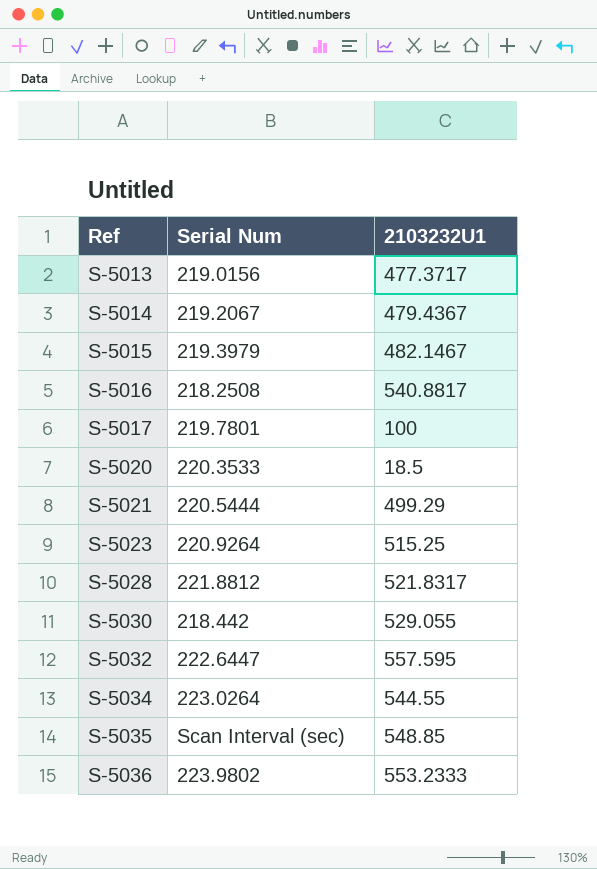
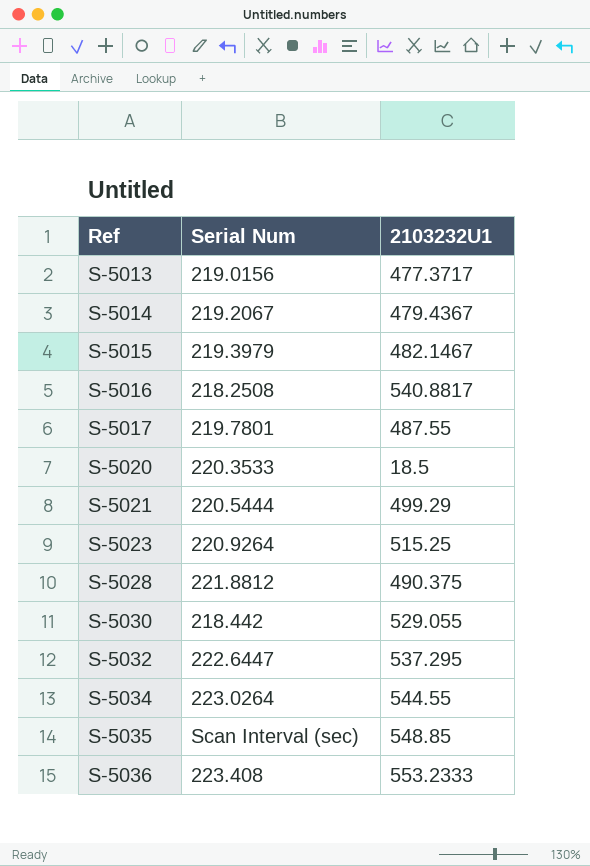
S-5017 | 2103232U1: 100 -> 487.55
S-5028 | 2103232U1: 521.8317 -> 490.375
S-5032 | 2103232U1: 557.595 -> 537.295
S-5036 | Serial Num: 223.9802 -> 223.408

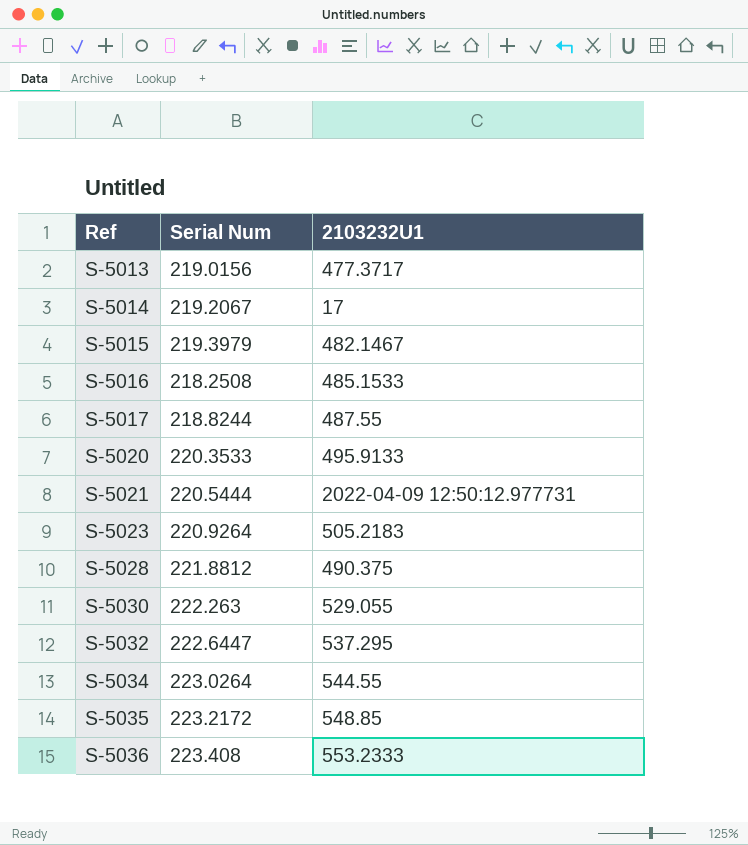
S-5014 | 2103232U1: 479.4367 -> 17
S-5016 | 2103232U1: 540.8817 -> 485.1533
S-5017 | Serial Num: 219.7801 -> 218.8244
S-5020 | 2103232U1: 18.5 -> 495.9133
S-5021 | 2103232U1: 499.29 -> 2022-04-09 12:50:12.977731
S-5023 | 2103232U1: 515.25 -> 505.2183
S-5030 | Serial Num: 218.442 -> 222.263
S-5035 | Serial Num: Scan Interval (sec) -> 223.2172

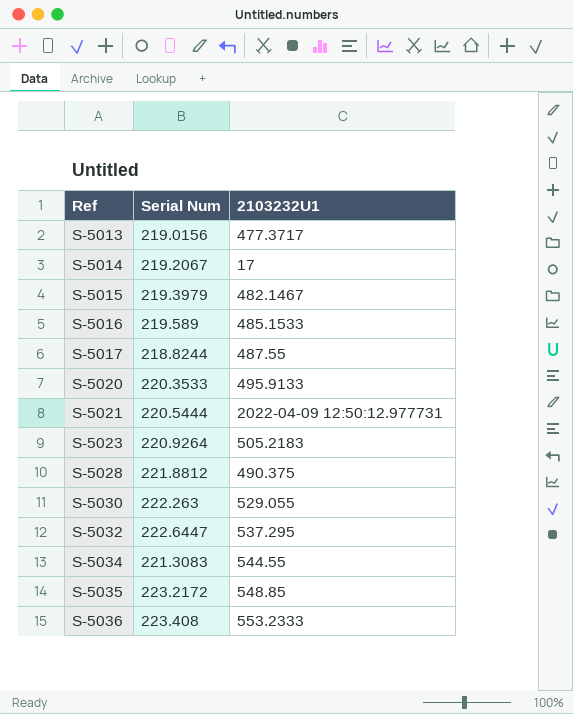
S-5016 | Serial Num: 218.2508 -> 219.589
S-5034 | Serial Num: 223.0264 -> 221.3083

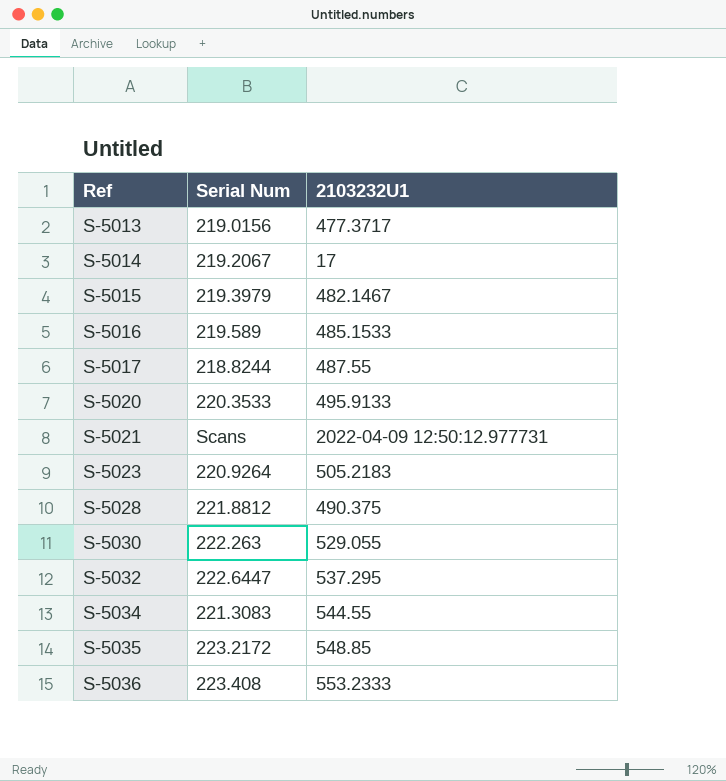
S-5021 | Serial Num: 220.5444 -> Scans

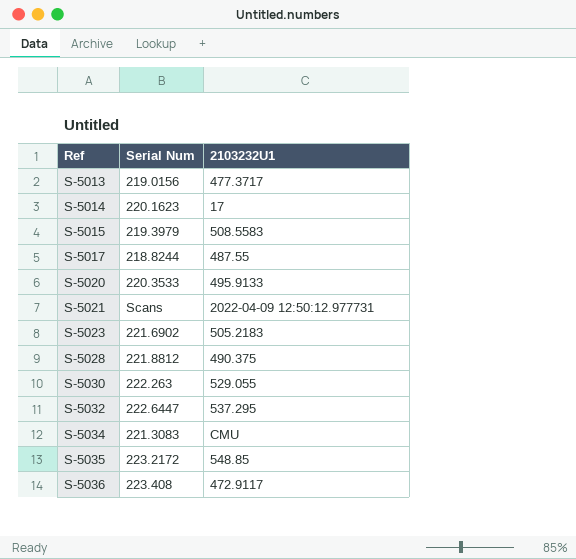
row S-5016: 219.589 | 485.1533 -> none
S-5014 | Serial Num: 219.2067 -> 220.1623
S-5015 | 2103232U1: 482.1467 -> 508.5583
S-5023 | Serial Num: 220.9264 -> 221.6902
S-5034 | 2103232U1: 544.55 -> CMU
S-5036 | 2103232U1: 553.2333 -> 472.9117

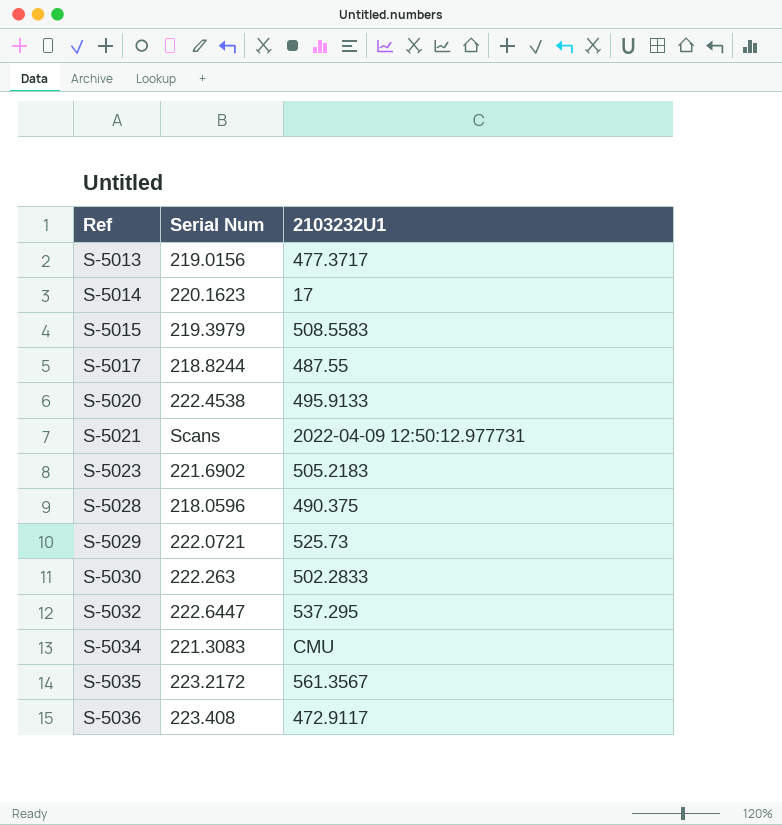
S-5020 | Serial Num: 220.3533 -> 222.4538
S-5028 | Serial Num: 221.8812 -> 218.0596
row S-5029: none -> 222.0721 | 525.73
S-5030 | 2103232U1: 529.055 -> 502.2833
S-5035 | 2103232U1: 548.85 -> 561.3567

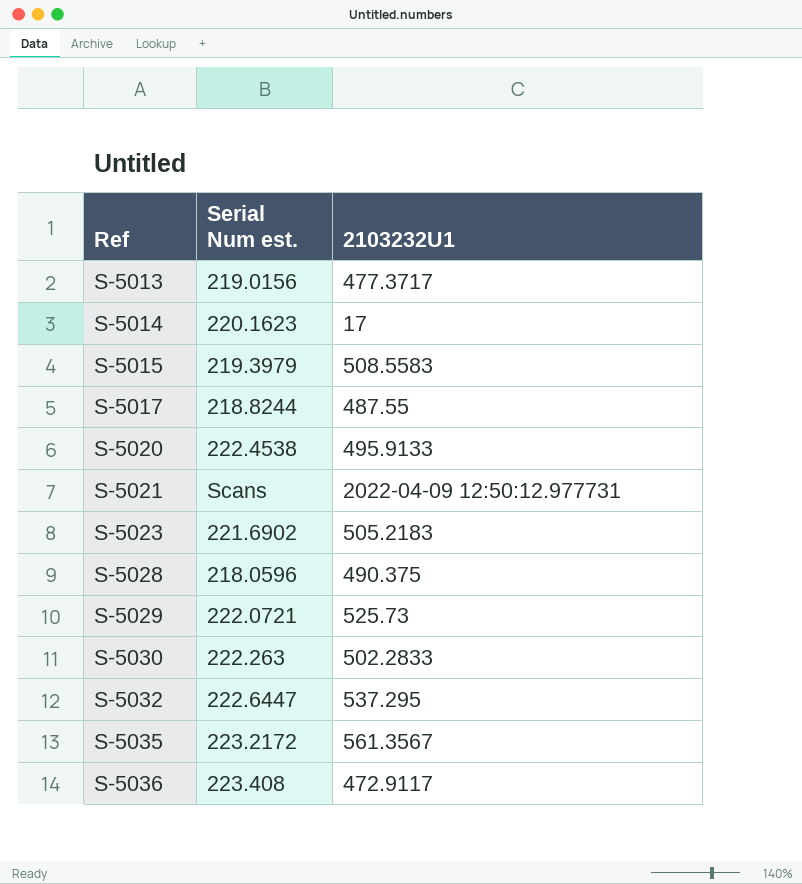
column name: Serial Num -> Serial Num est.
row S-5034: 221.3083 | CMU -> none

